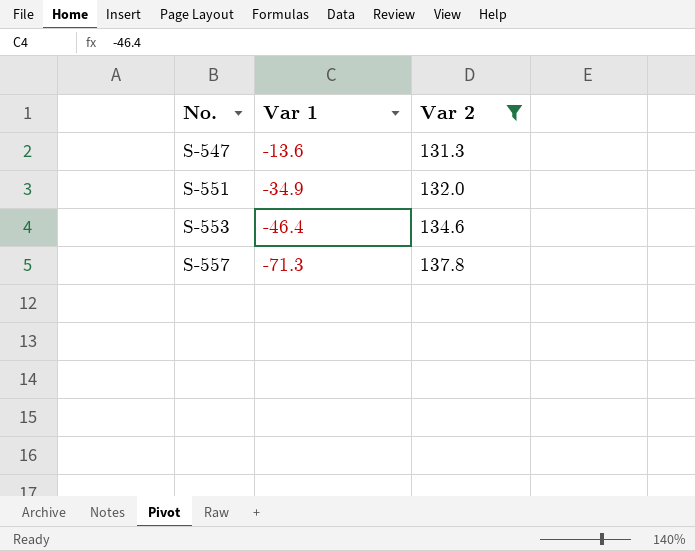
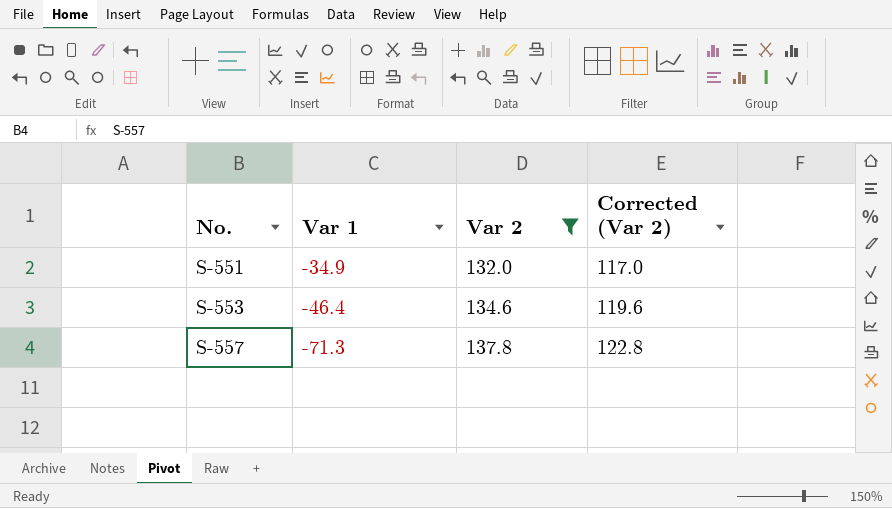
column Corrected (Var 2) | formula: none -> [Var 2] - 15
row S-547: -13.6 | 131.3 -> none

